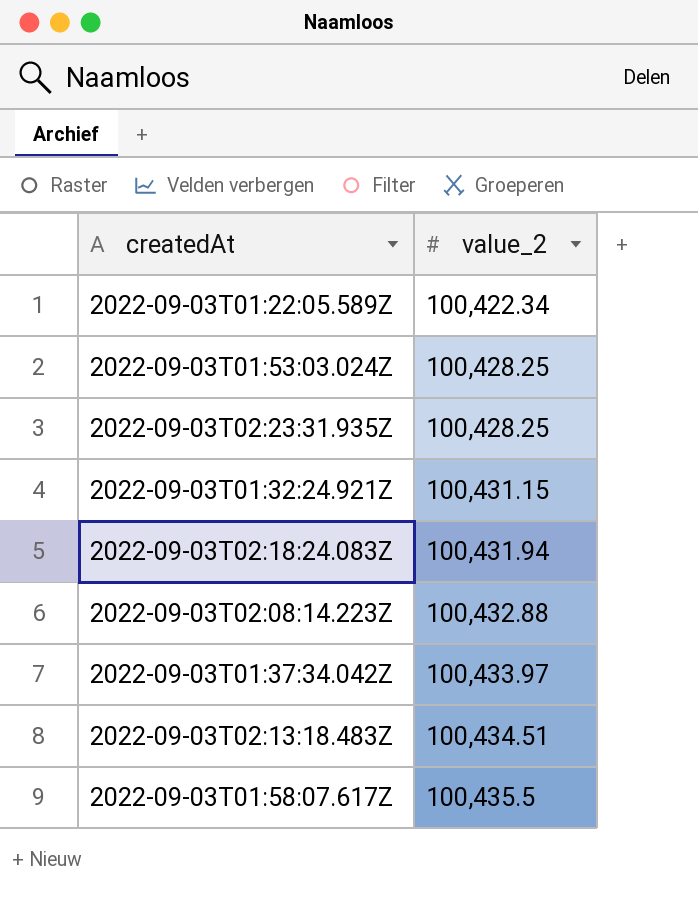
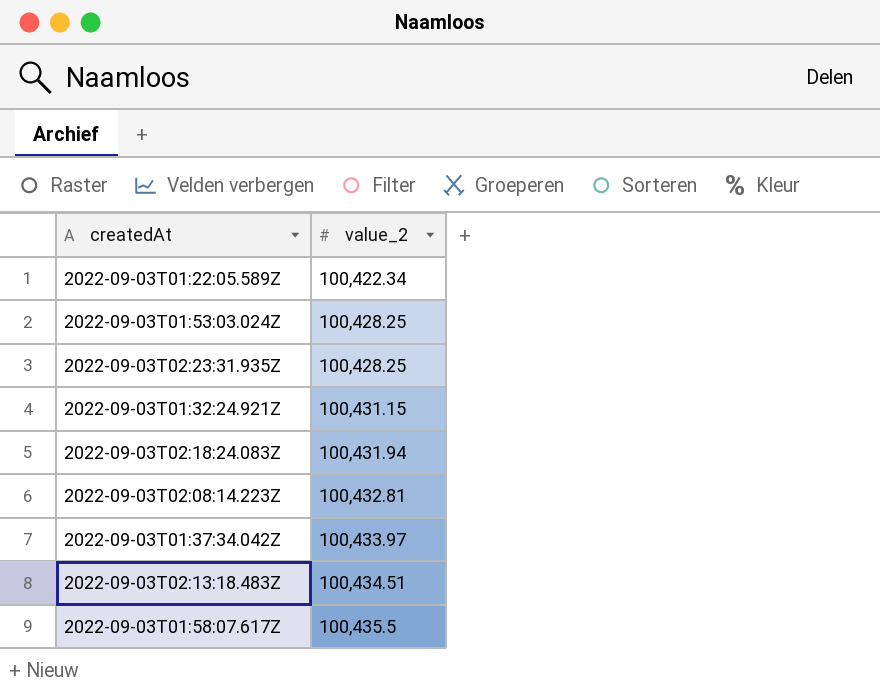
2022-09-03T02:08:14.223Z | value_2: 100,432.88 -> 100,432.81

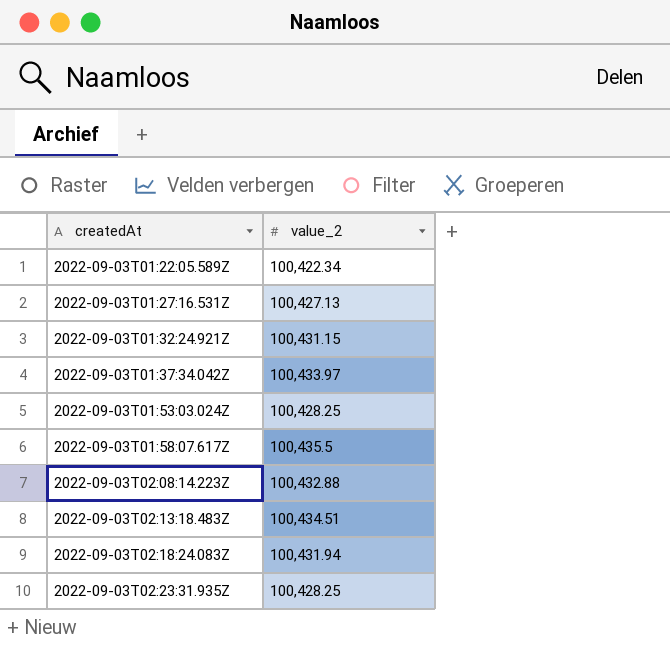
row order: value_2 ascending -> createdAt ascending
row 2022-09-03T01:27:16.531Z: none -> 100,427.13
2022-09-03T02:08:14.223Z | value_2: 100,432.81 -> 100,432.88

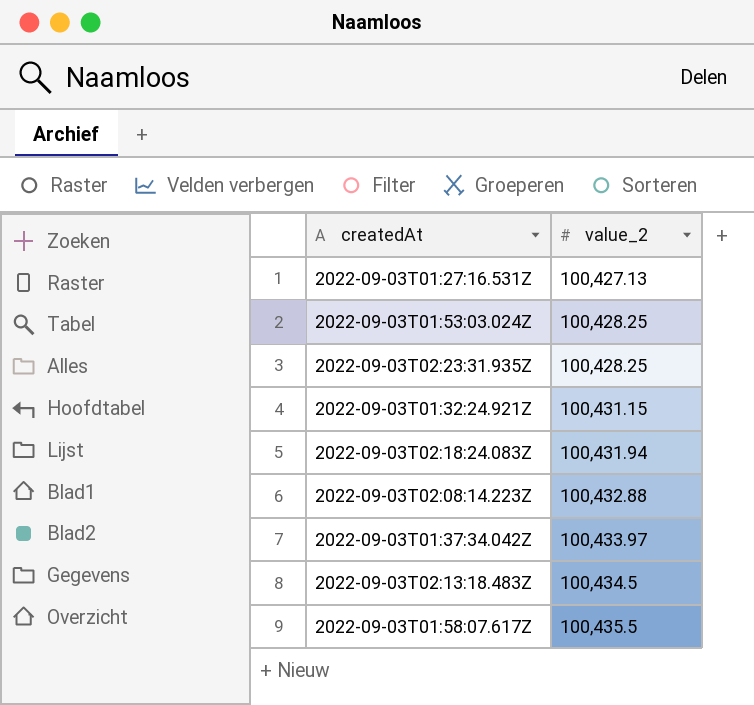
row order: createdAt ascending -> value_2 ascending
row 2022-09-03T01:22:05.589Z: 100,422.34 -> none
2022-09-03T02:13:18.483Z | value_2: 100,434.51 -> 100,434.5

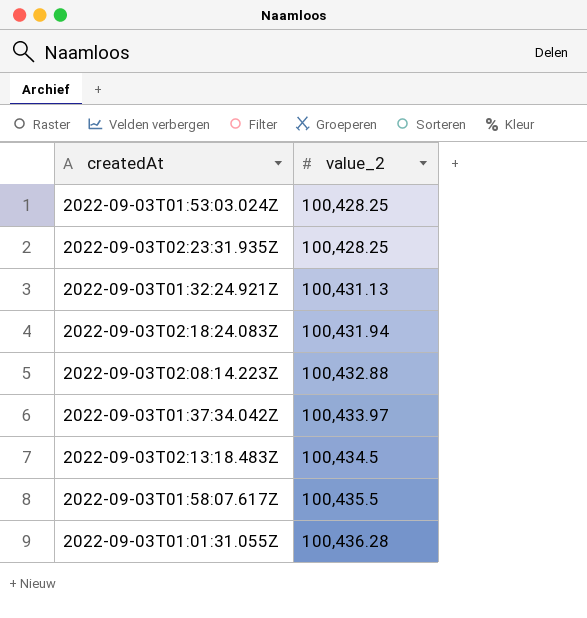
row 2022-09-03T01:27:16.531Z: 100,427.13 -> none
2022-09-03T01:32:24.921Z | value_2: 100,431.15 -> 100,431.13
row 2022-09-03T01:01:31.055Z: none -> 100,436.28

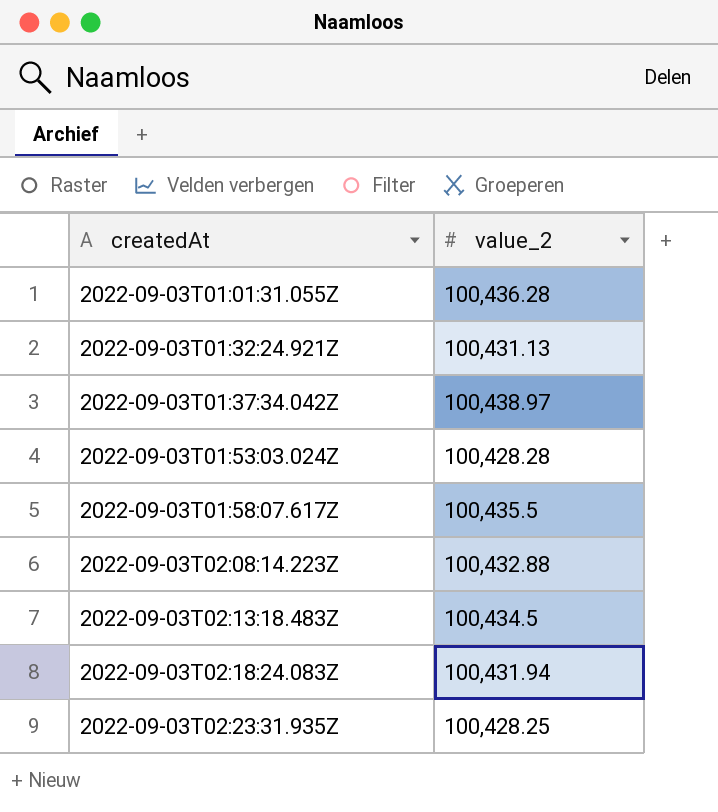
row order: value_2 ascending -> createdAt ascending
2022-09-03T01:37:34.042Z | value_2: 100,433.97 -> 100,438.97
2022-09-03T01:53:03.024Z | value_2: 100,428.25 -> 100,428.28

